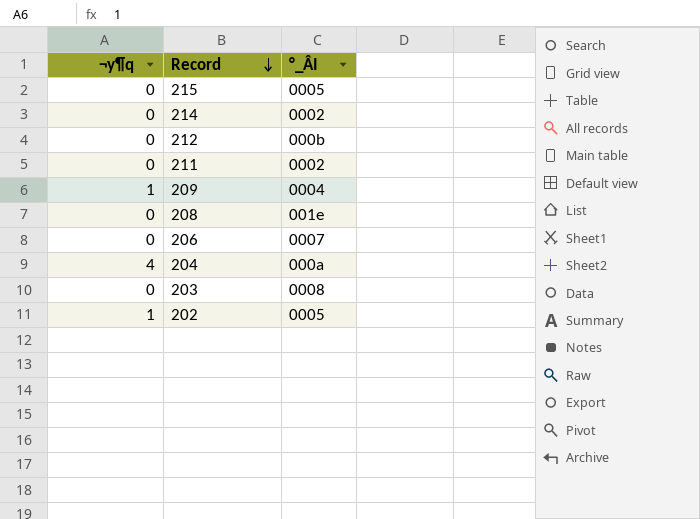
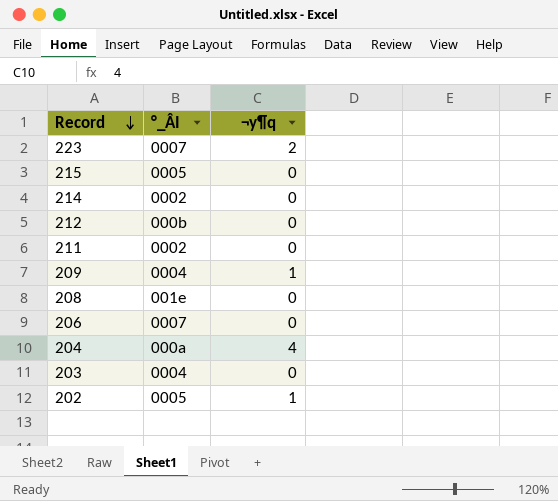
column ¬y¶q | position: 1 -> 3
row 223: none -> 0007 | 2
203 | °_ÂI: 0008 -> 0004

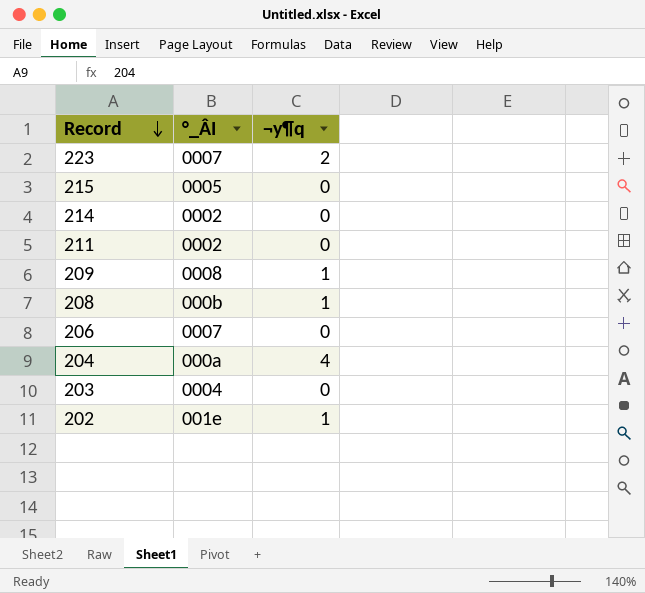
row 212: 000b | 0 -> none
209 | °_ÂI: 0004 -> 0008
208 | °_ÂI: 001e -> 000b
208 | ¬y¶q: 0 -> 1
202 | °_ÂI: 0005 -> 001e

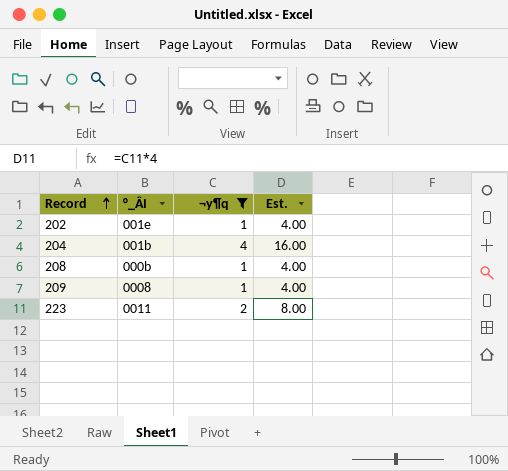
filter: none -> ¬y¶q != 0
row order: Record descending -> Record ascending
column Est. | formula: none -> [¬y¶q] * 4
204 | °_ÂI: 000a -> 001b
223 | °_ÂI: 0007 -> 0011

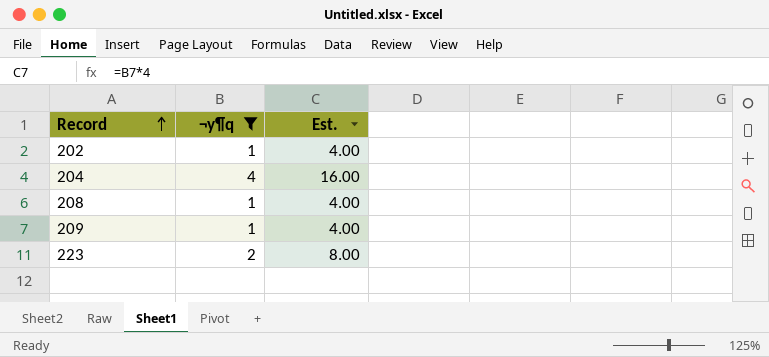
column °_ÂI | position: 2 -> none

